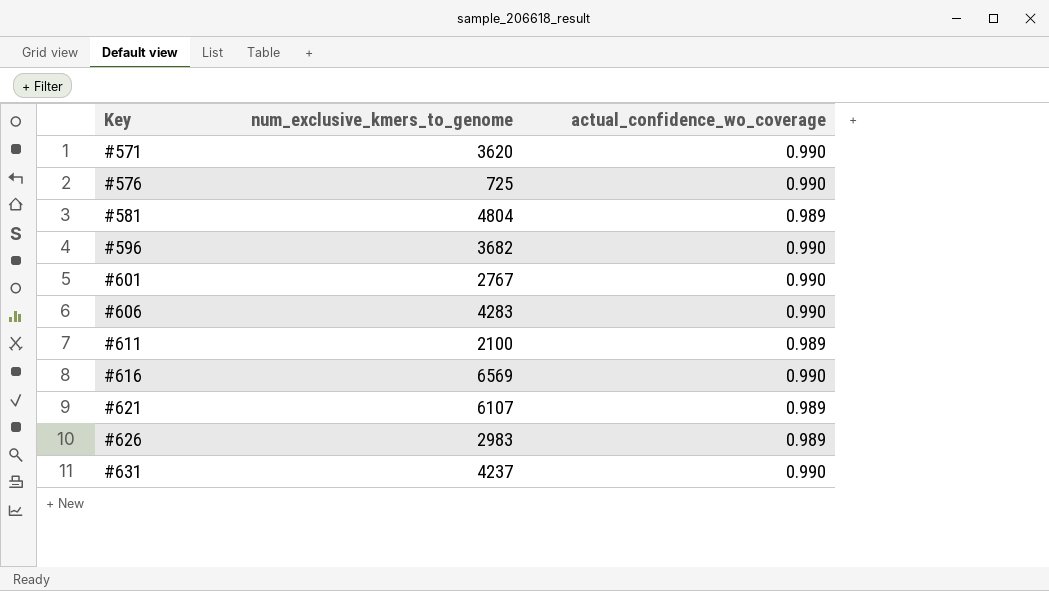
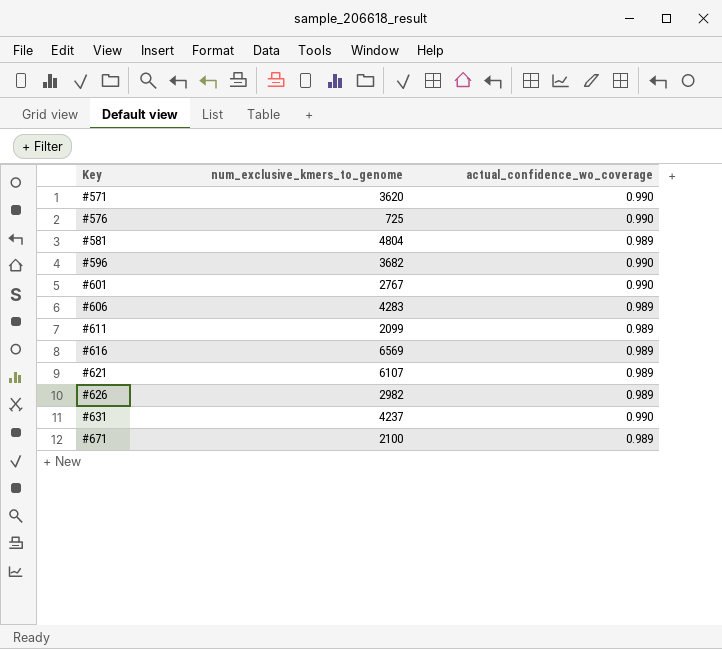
#606 | actual_confidence_wo_coverage: 0.990 -> 0.989
#611 | num_exclusive_kmers_to_genome: 2100 -> 2099
#616 | actual_confidence_wo_coverage: 0.990 -> 0.989
#626 | num_exclusive_kmers_to_genome: 2983 -> 2982
row #671: none -> 2100 | 0.989

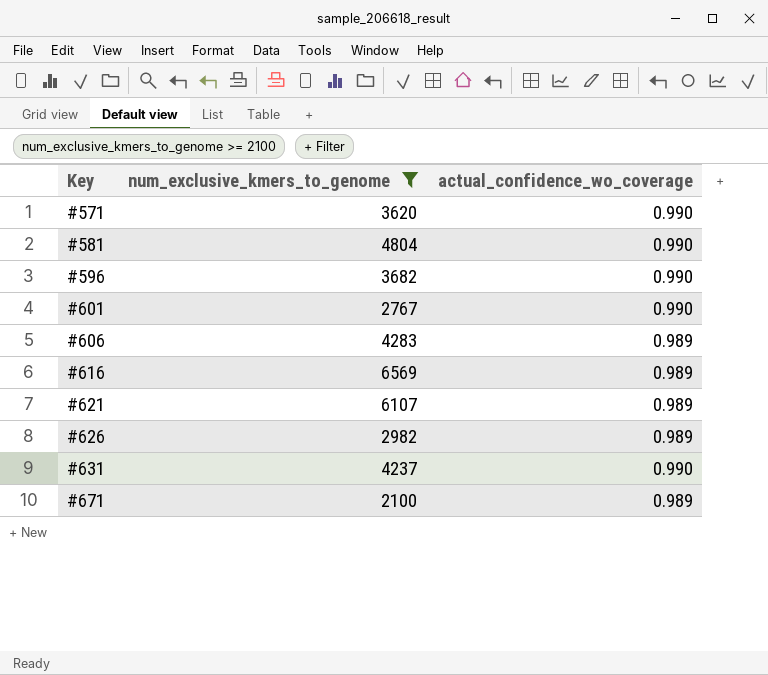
filter: none -> num_exclusive_kmers_to_genome >= 2100
#581 | actual_confidence_wo_coverage: 0.989 -> 0.990

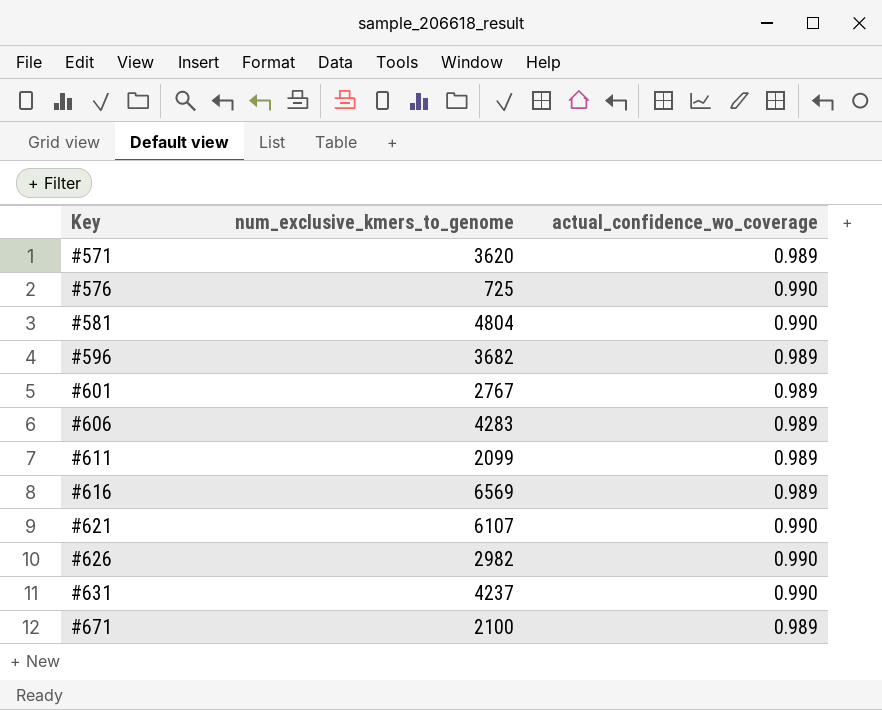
filter: num_exclusive_kmers_to_genome >= 2100 -> none
#571 | actual_confidence_wo_coverage: 0.990 -> 0.989
#596 | actual_confidence_wo_coverage: 0.990 -> 0.989
#601 | actual_confidence_wo_coverage: 0.990 -> 0.989
#621 | actual_confidence_wo_coverage: 0.989 -> 0.990
#626 | actual_confidence_wo_coverage: 0.989 -> 0.990

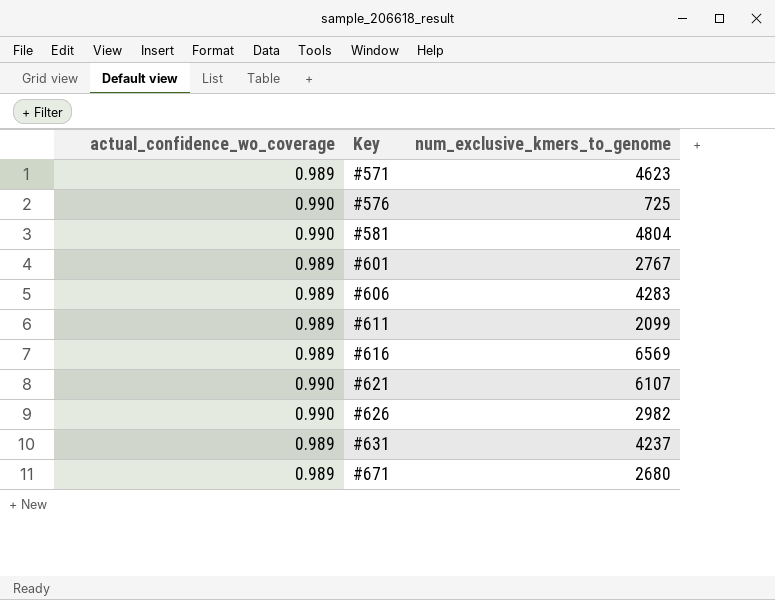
column actual_confidence_wo_coverage | position: 3 -> 1
row #596: 3682 | 0.989 -> none
#571 | num_exclusive_kmers_to_genome: 3620 -> 4623
#631 | actual_confidence_wo_coverage: 0.990 -> 0.989
#671 | num_exclusive_kmers_to_genome: 2100 -> 2680

